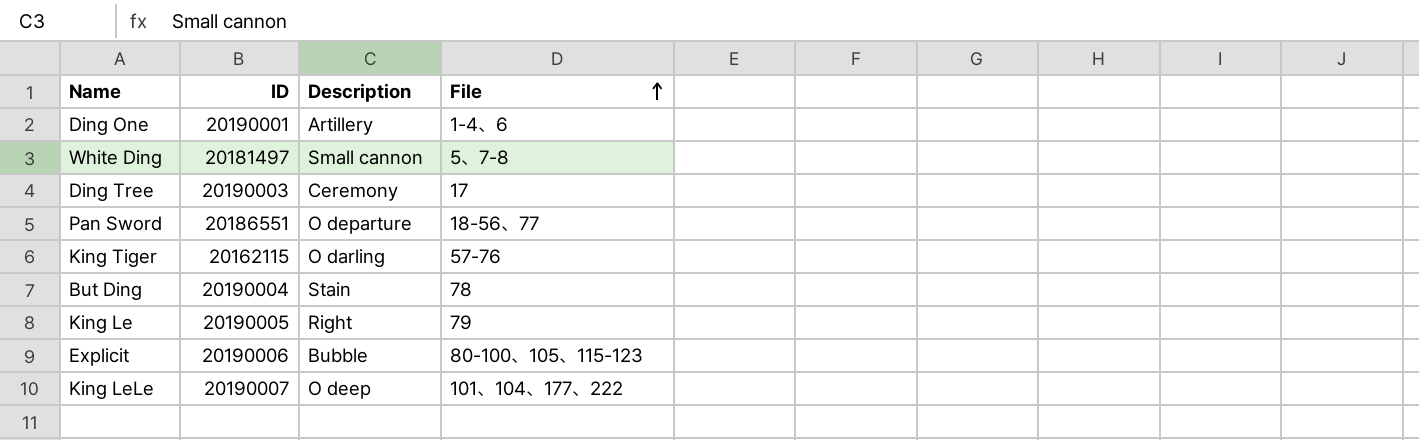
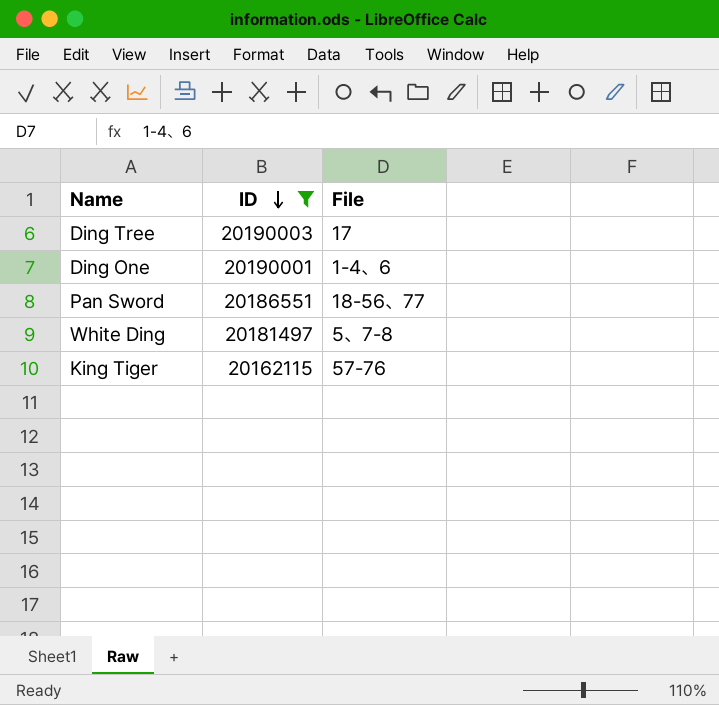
filter: none -> ID <= 20190003
row order: File ascending -> ID descending
column Description | position: 3 -> none

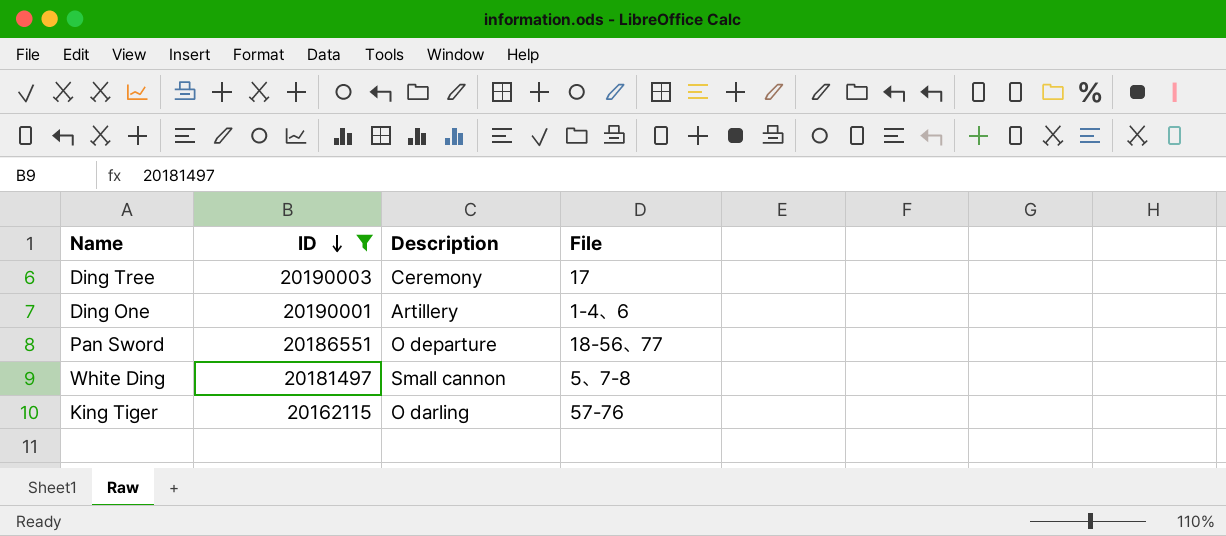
column Description | position: none -> 3

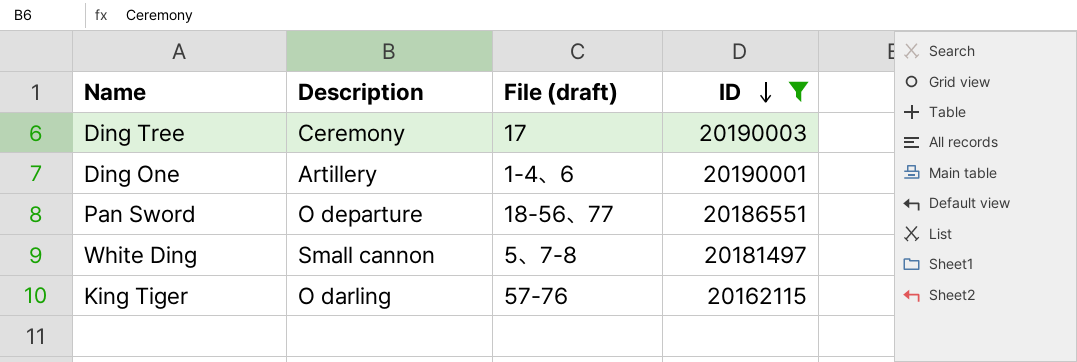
column name: File -> File (draft)
column ID | position: 2 -> 4

